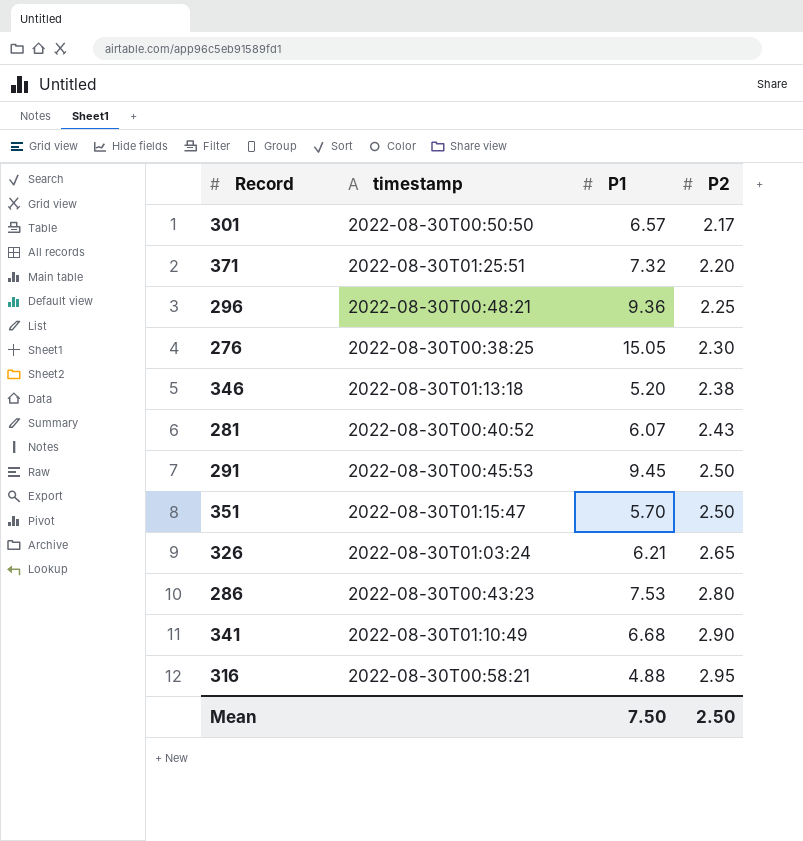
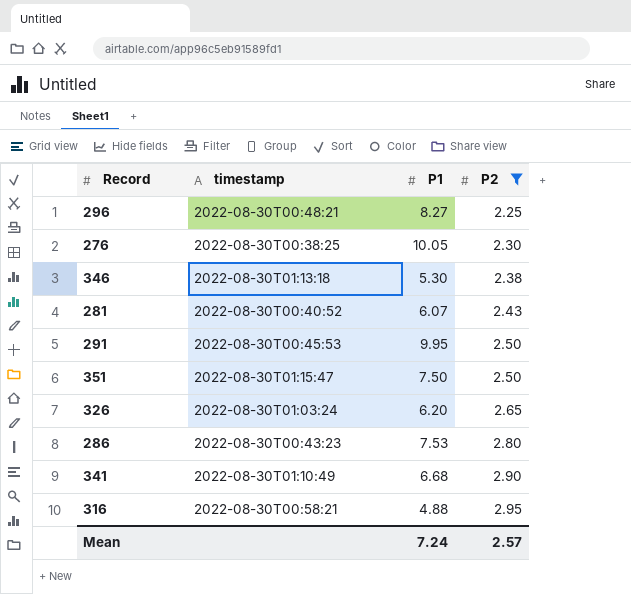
filter: none -> P2 >= 2.25
296 | P1: 9.36 -> 8.27
276 | P1: 15.05 -> 10.05
346 | P1: 5.20 -> 5.30
291 | P1: 9.45 -> 9.95
351 | P1: 5.70 -> 7.50
326 | P1: 6.21 -> 6.20
Mean | P1: 7.50 -> 7.24
Mean | P2: 2.50 -> 2.57

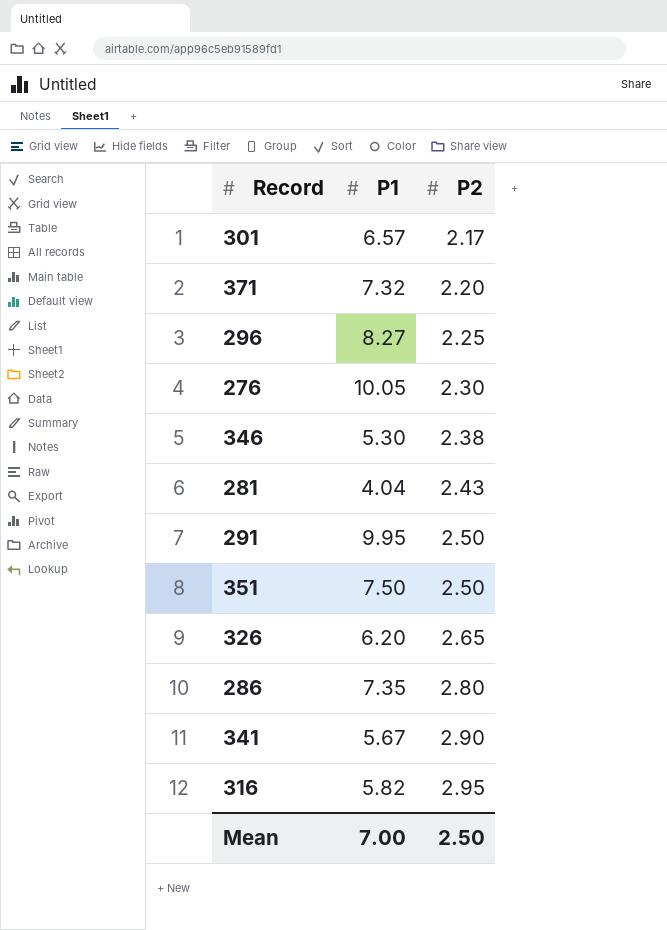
filter: P2 >= 2.25 -> none
column timestamp | position: 2 -> none
281 | P1: 6.07 -> 4.04
286 | P1: 7.53 -> 7.35
341 | P1: 6.68 -> 5.67
316 | P1: 4.88 -> 5.82
Mean | P1: 7.24 -> 7.00
Mean | P2: 2.57 -> 2.50

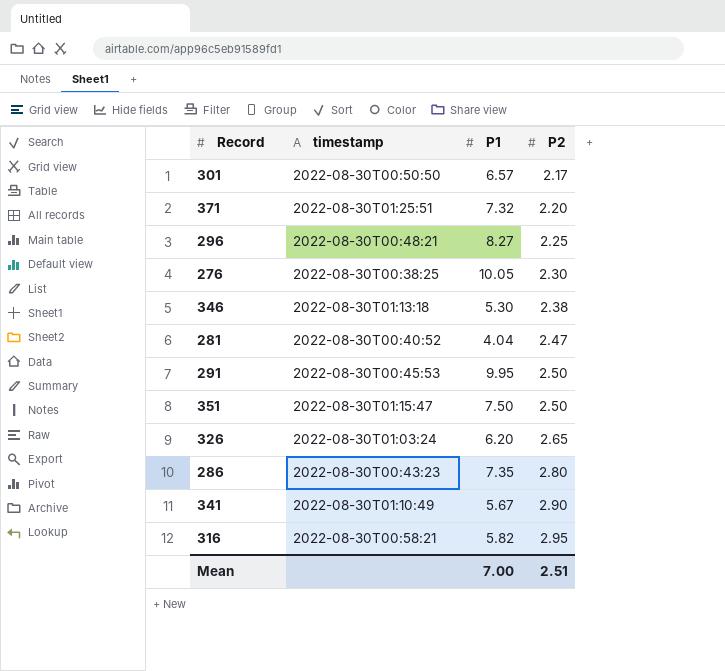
column timestamp | position: none -> 2
281 | P2: 2.43 -> 2.47
Mean | P2: 2.50 -> 2.51

